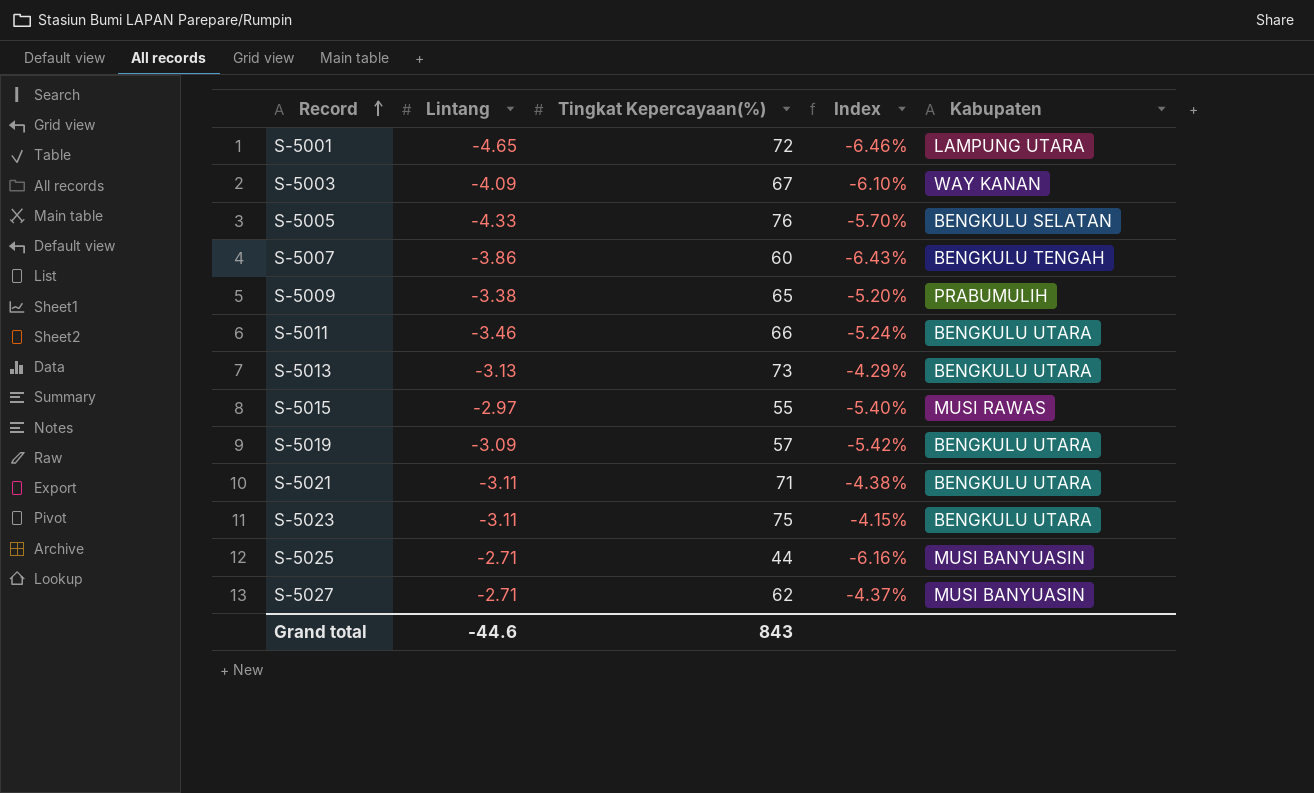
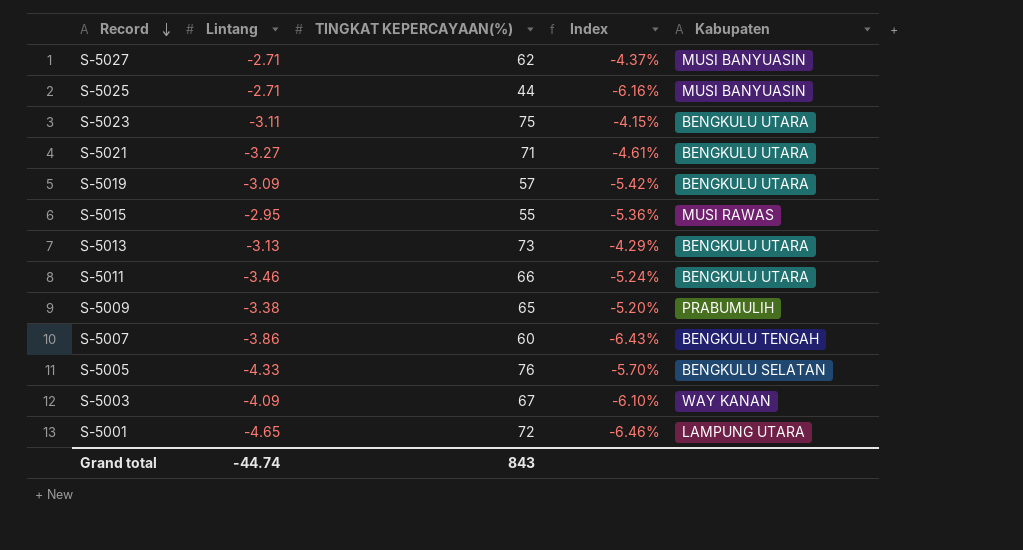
row order: Record ascending -> Record descending
column name: Tingkat Kepercayaan(%) -> TINGKAT KEPERCAYAAN(%)
S-5021 | Lintang: -3.11 -> -3.27
S-5021 | Index: -4.38% -> -4.61%
S-5015 | Lintang: -2.97 -> -2.95
S-5015 | Index: -5.40% -> -5.36%
Grand total | Lintang: -44.6 -> -44.74

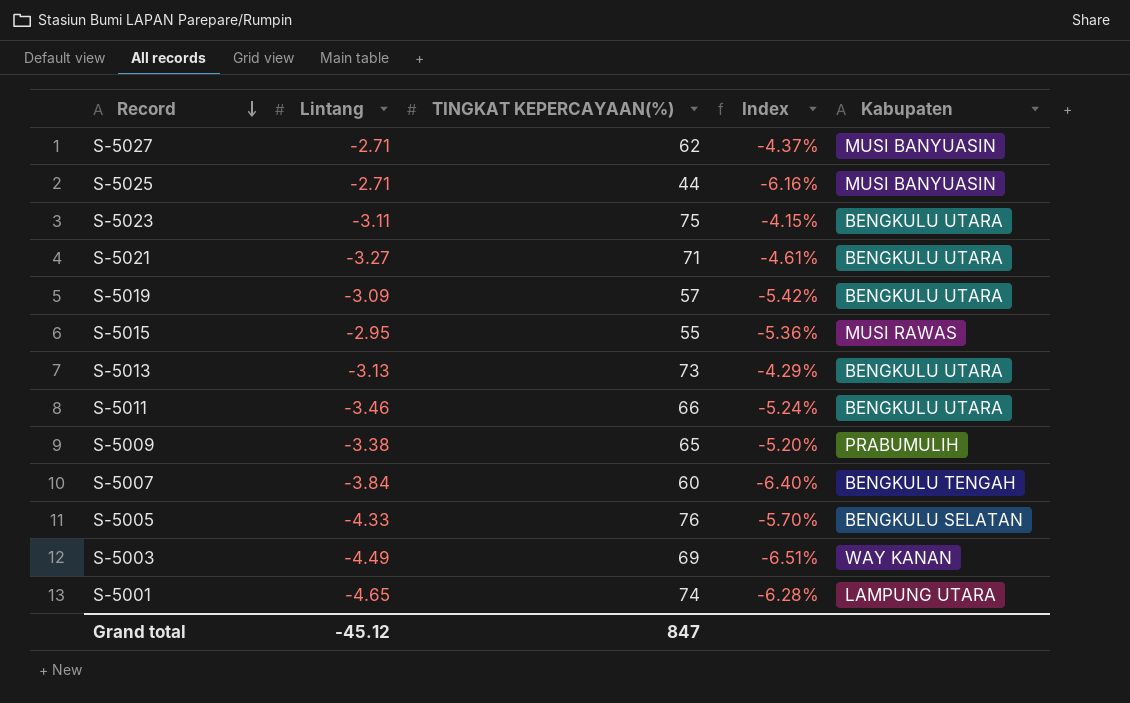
S-5007 | Lintang: -3.86 -> -3.84
S-5007 | Index: -6.43% -> -6.40%
S-5003 | Lintang: -4.09 -> -4.49
S-5003 | TINGKAT KEPERCAYAAN(%): 67 -> 69
S-5003 | Index: -6.10% -> -6.51%
S-5001 | TINGKAT KEPERCAYAAN(%): 72 -> 74
S-5001 | Index: -6.46% -> -6.28%
Grand total | Lintang: -44.74 -> -45.12
Grand total | TINGKAT KEPERCAYAAN(%): 843 -> 847

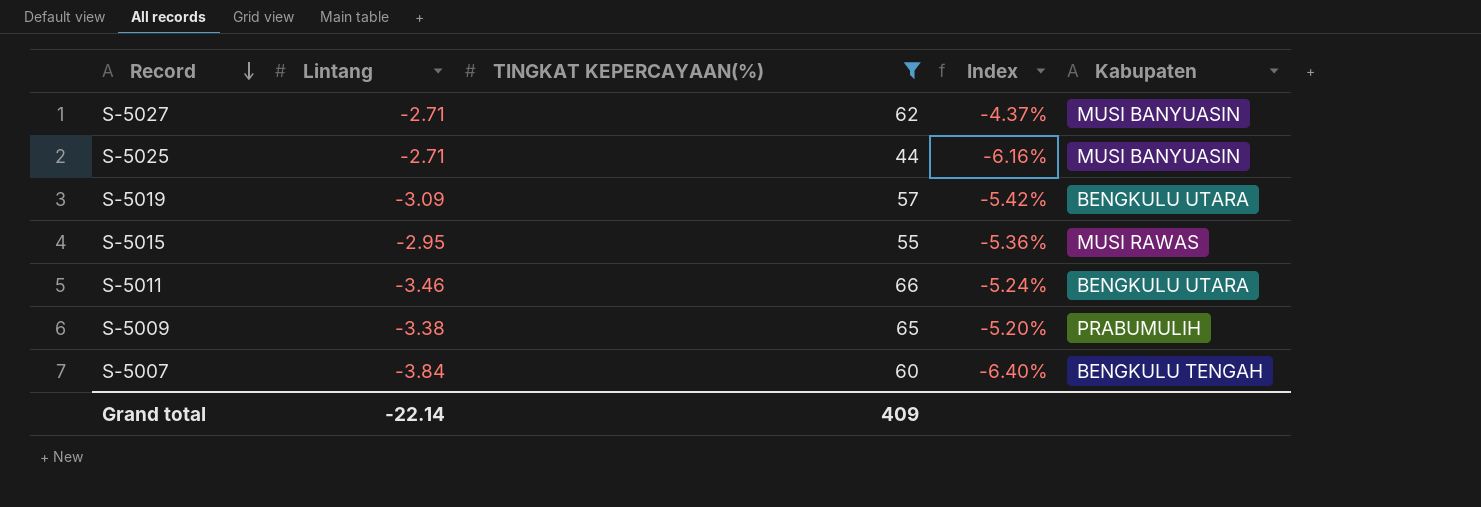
filter: none -> TINGKAT KEPERCAYAAN(%) <= 66
Grand total | Lintang: -45.12 -> -22.14
Grand total | TINGKAT KEPERCAYAAN(%): 847 -> 409

